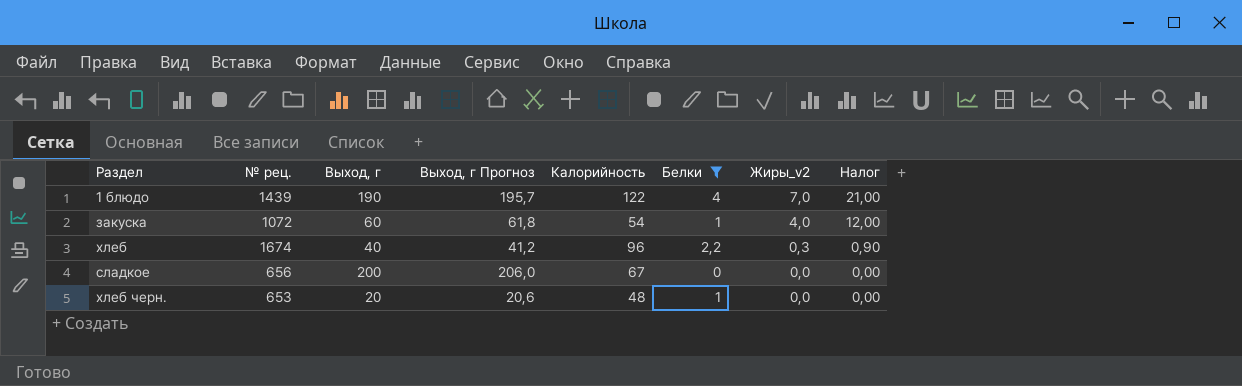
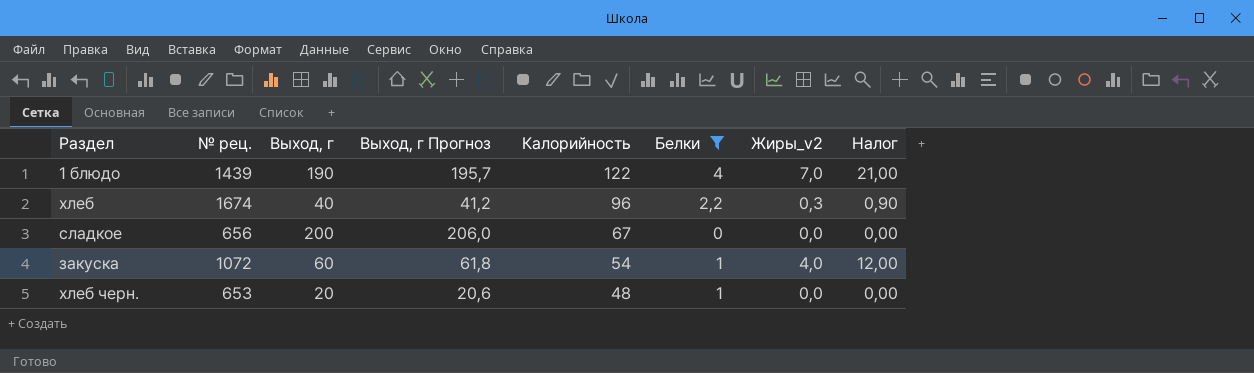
row order: Жиры_v2 descending -> Калорийность descending

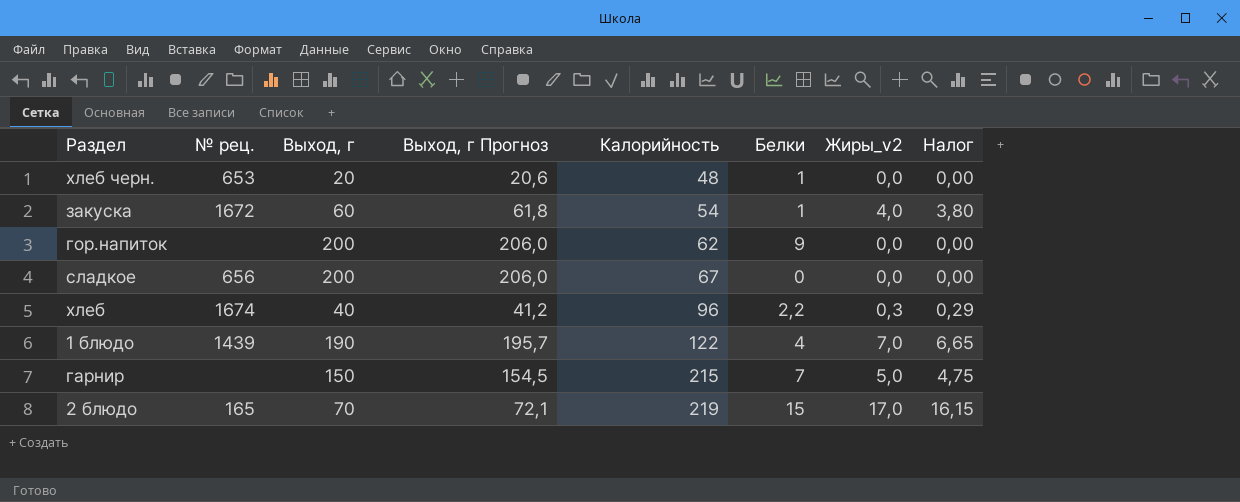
filter: Белки <= 4 -> none
row order: Калорийность descending -> Калорийность ascending
column Налог | formula: [Жиры_v2] * 3 -> [Жиры_v2] * 0,95
закуска | № рец.: 1072 -> 1672

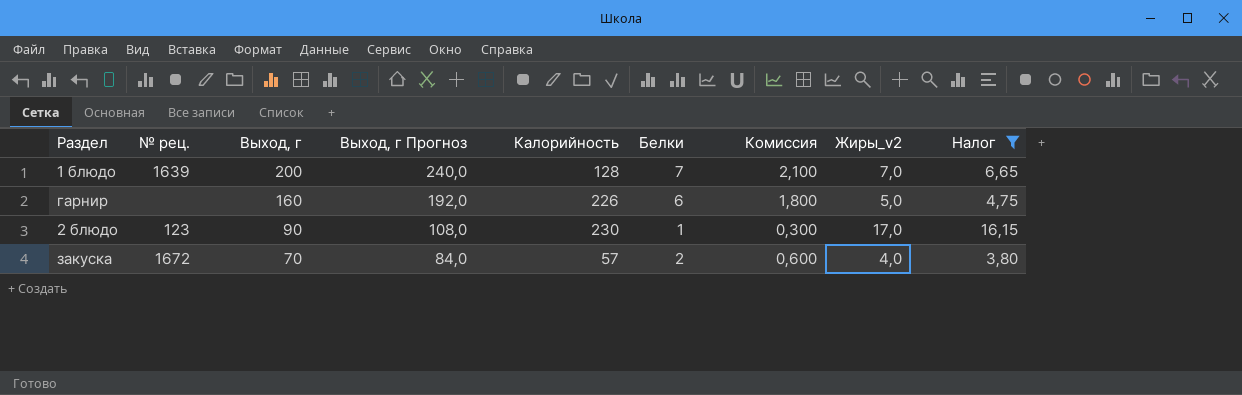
filter: none -> Налог >= 3,80
row order: Калорийность ascending -> Выход, г descending
column Выход, г Прогноз | formula: [Выход, г] * 1,03 -> [Выход, г] * 1,2
column Комиссия | formula: none -> [Белки] * 0,3
1 блюдо | № рец.: 1439 -> 1639
1 блюдо | Выход, г: 190 -> 200
1 блюдо | Калорийность: 122 -> 128
1 блюдо | Белки: 4 -> 7
гарнир | Выход, г: 150 -> 160
гарнир | Калорийность: 215 -> 226
гарнир | Белки: 7 -> 6
2 блюдо | № рец.: 165 -> 123
2 блюдо | Выход, г: 70 -> 90
2 блюдо | Калорийность: 219 -> 230
2 блюдо | Белки: 15 -> 1
закуска | Выход, г: 60 -> 70
закуска | Калорийность: 54 -> 57
закуска | Белки: 1 -> 2

